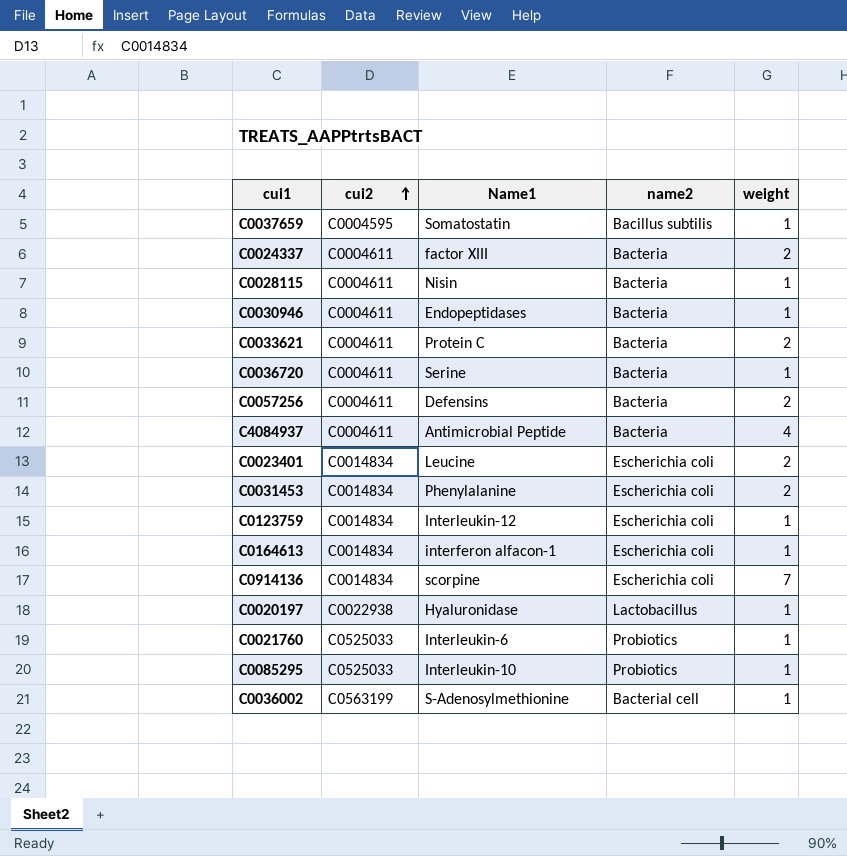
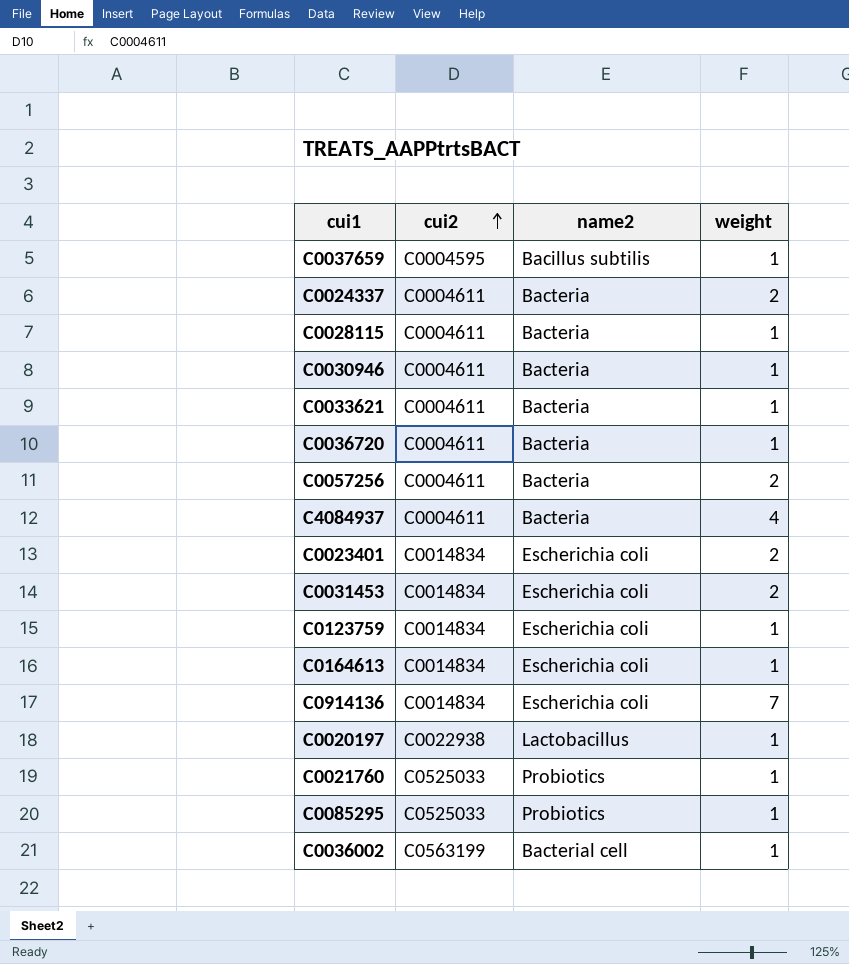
column Name1 | position: 3 -> none
C0033621 | weight: 2 -> 1

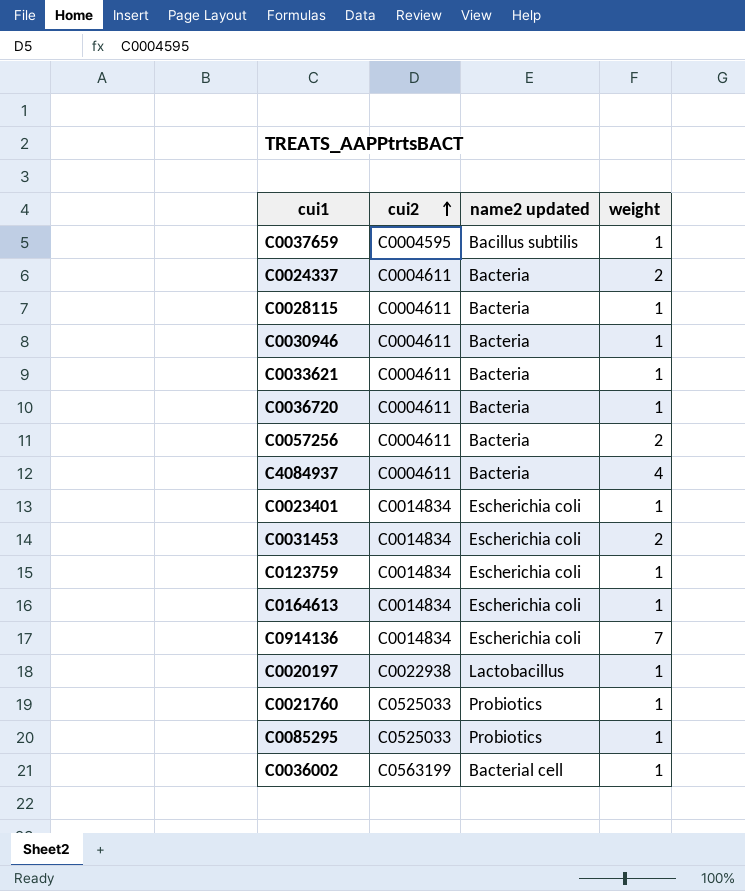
column name: name2 -> name2 updated
C0023401 | weight: 2 -> 1

